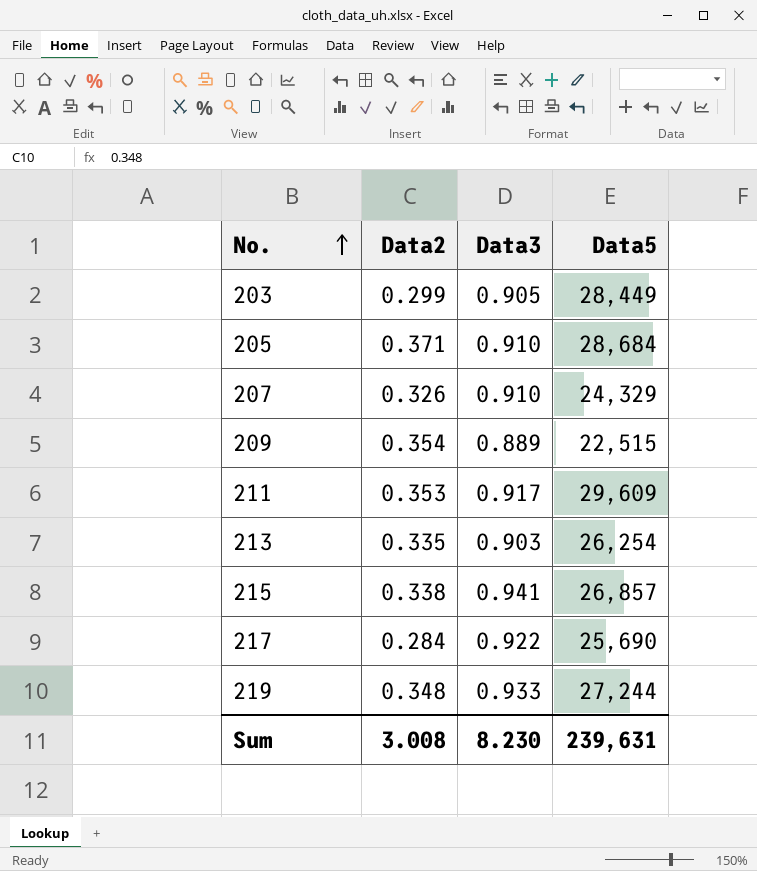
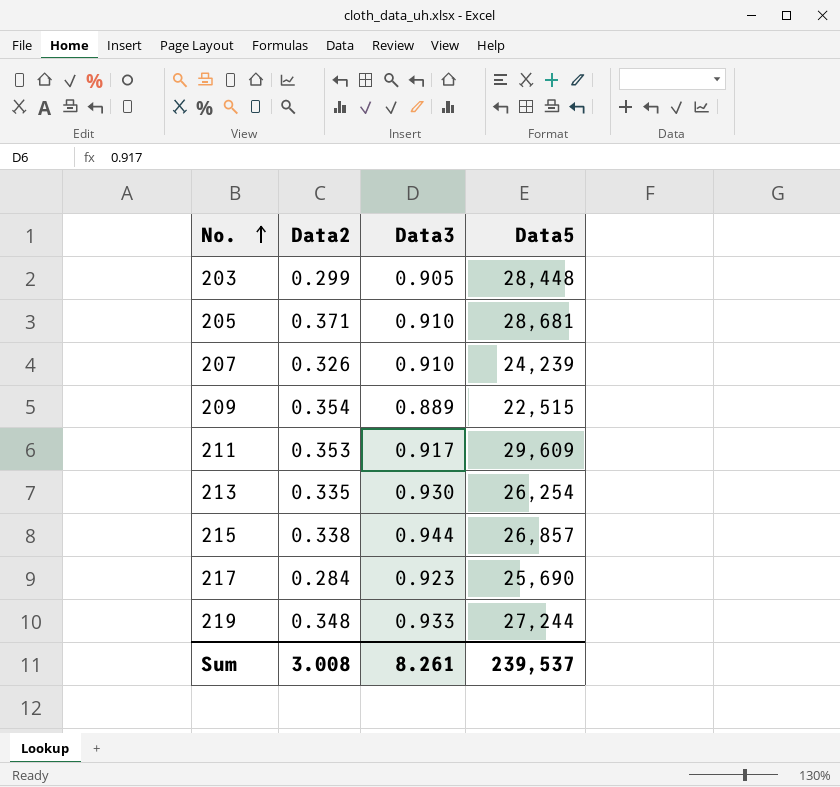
203 | Data5: 28,449 -> 28,448
205 | Data5: 28,684 -> 28,681
207 | Data5: 24,329 -> 24,239
213 | Data3: 0.903 -> 0.930
215 | Data3: 0.941 -> 0.944
217 | Data3: 0.922 -> 0.923
Sum | Data3: 8.230 -> 8.261
Sum | Data5: 239,631 -> 239,537

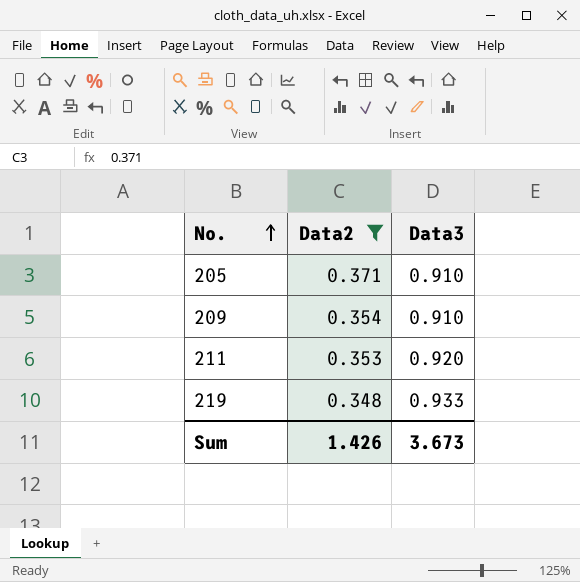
filter: none -> Data2 >= 0.348
column Data5 | position: 4 -> none
209 | Data3: 0.889 -> 0.910
211 | Data3: 0.917 -> 0.920
Sum | Data2: 3.008 -> 1.426
Sum | Data3: 8.261 -> 3.673

